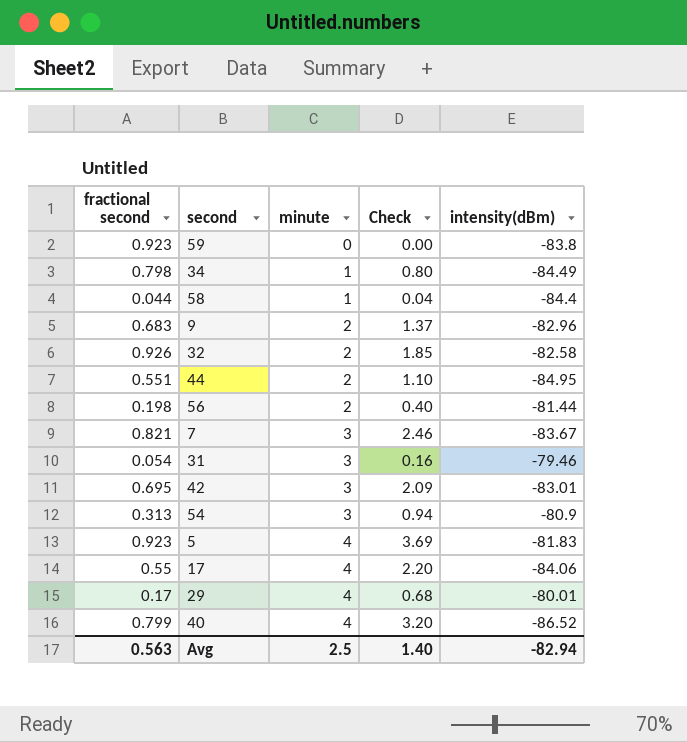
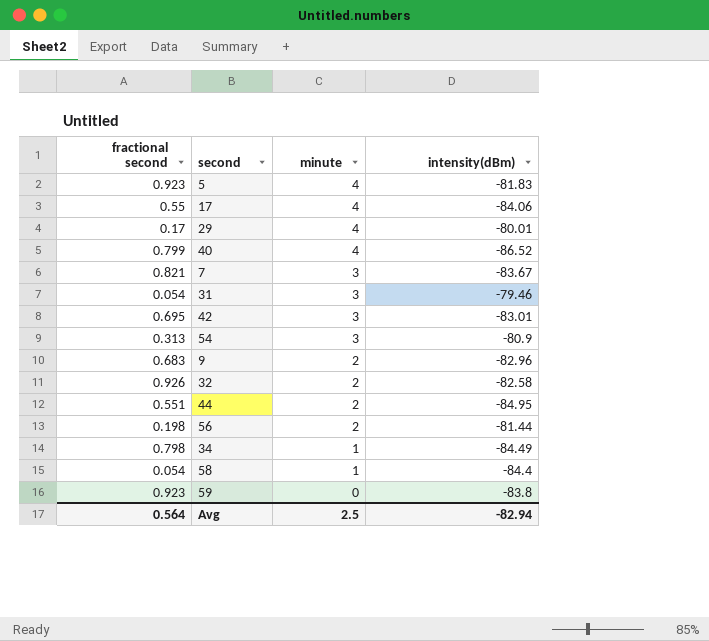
row order: minute ascending -> minute descending
column Check | formula: [fractional second] * [minute] -> none
58 | fractional second: 0.044 -> 0.054
Avg | fractional second: 0.563 -> 0.564

